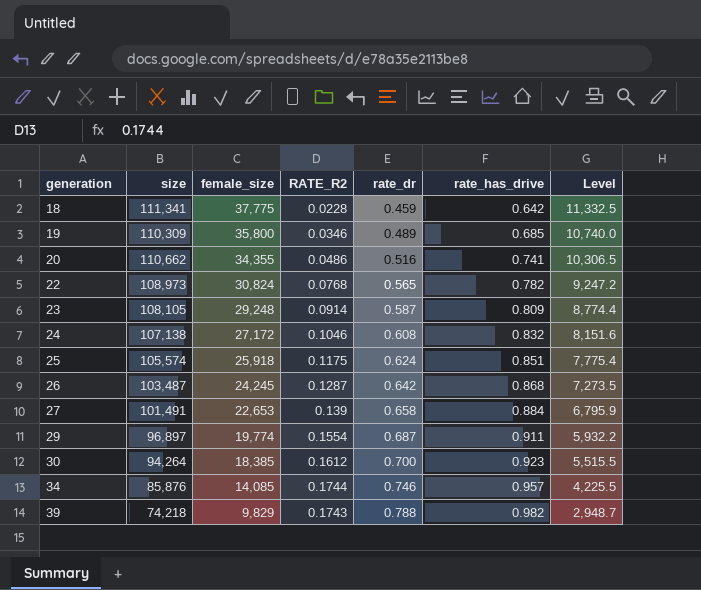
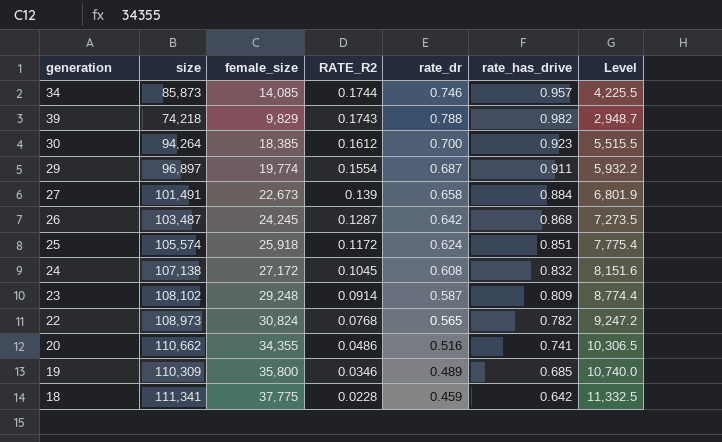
row order: generation ascending -> RATE_R2 descending
34 | size: 85,876 -> 85,873
27 | female_size: 22,653 -> 22,673
27 | Level: 6,795.9 -> 6,801.9
25 | RATE_R2: 0.1175 -> 0.1172
24 | RATE_R2: 0.1046 -> 0.1045
23 | size: 108,105 -> 108,102

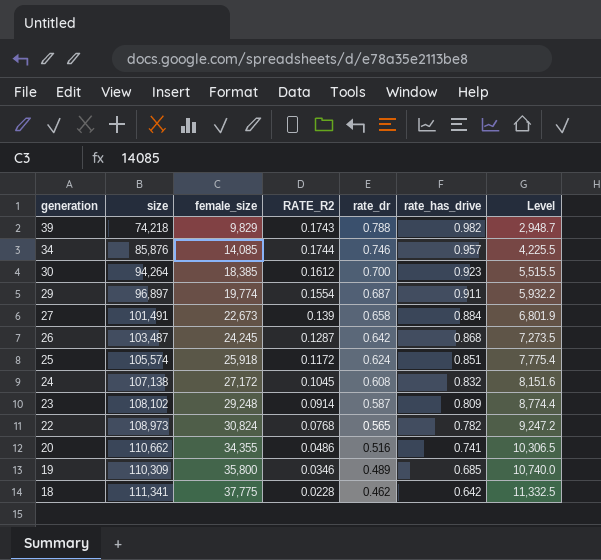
row order: RATE_R2 descending -> generation descending
34 | size: 85,873 -> 85,876
18 | rate_dr: 0.459 -> 0.462

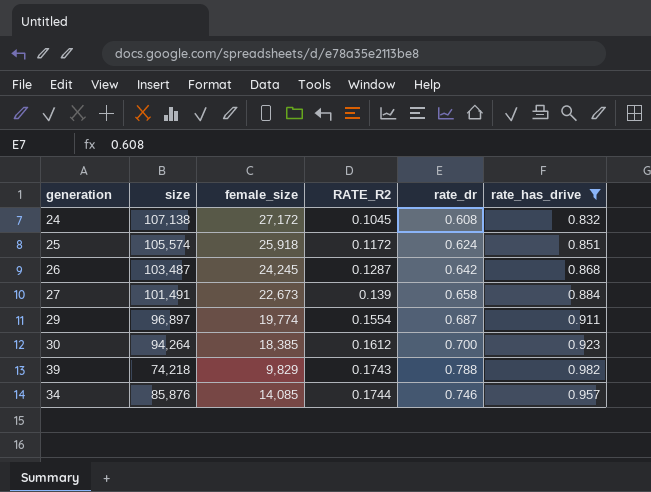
filter: none -> rate_has_drive >= 0.832
row order: generation descending -> RATE_R2 ascending
column Level | formula: [female_size] * 0.3 -> none

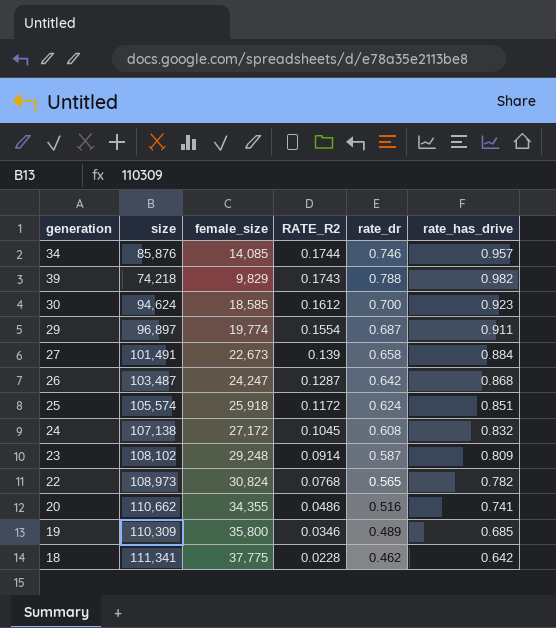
filter: rate_has_drive >= 0.832 -> none
row order: RATE_R2 ascending -> RATE_R2 descending
30 | size: 94,264 -> 94,624
30 | female_size: 18,385 -> 18,585
26 | female_size: 24,245 -> 24,247

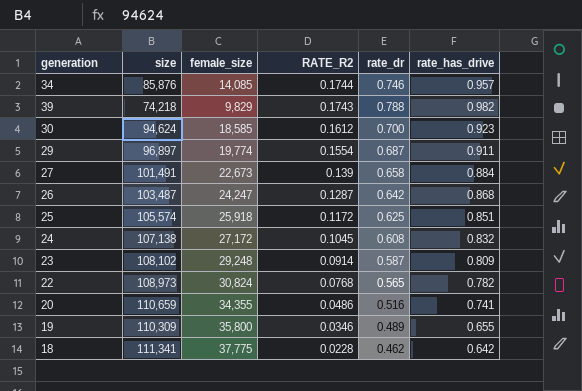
25 | rate_dr: 0.624 -> 0.625
20 | size: 110,662 -> 110,659
19 | rate_has_drive: 0.685 -> 0.655

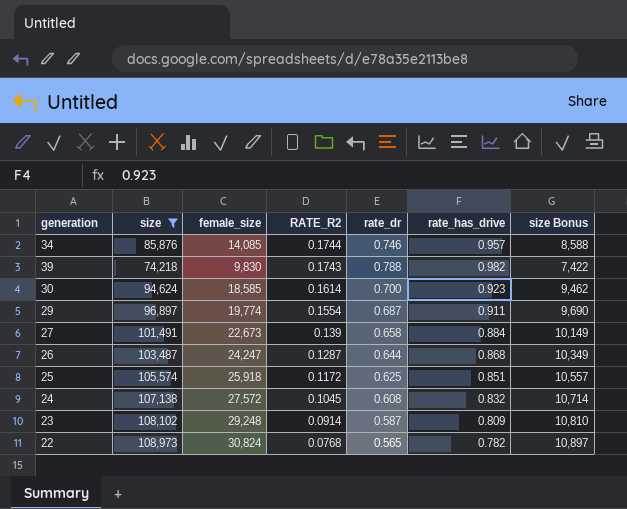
filter: none -> size <= 108,973
column size Bonus | formula: none -> [size] * 0.1
39 | female_size: 9,829 -> 9,830
30 | RATE_R2: 0.1612 -> 0.1614
26 | rate_dr: 0.642 -> 0.644
24 | female_size: 27,172 -> 27,572

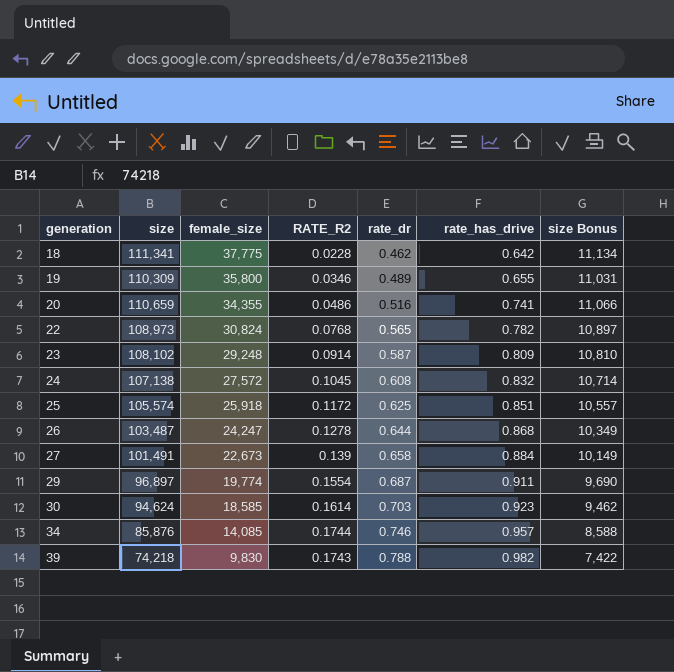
filter: size <= 108,973 -> none
row order: RATE_R2 descending -> generation ascending
26 | RATE_R2: 0.1287 -> 0.1278
30 | rate_dr: 0.700 -> 0.703

